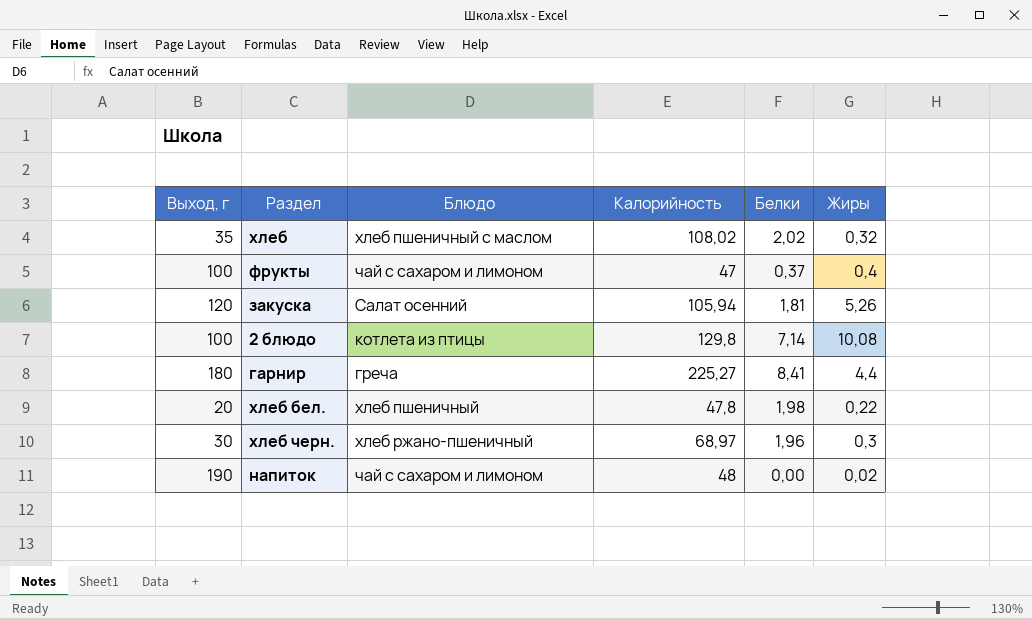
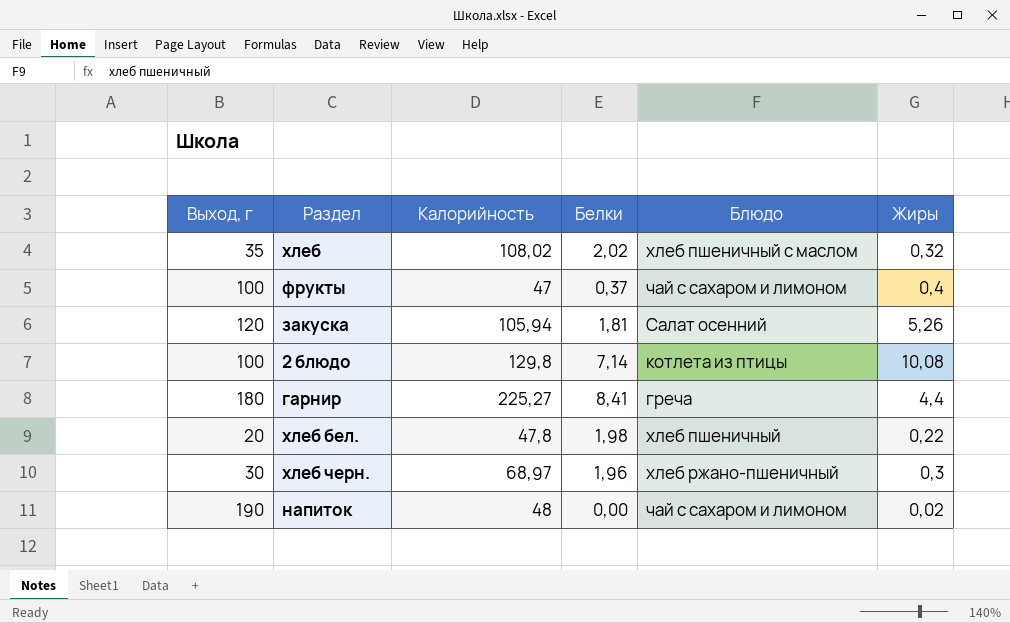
column Блюдо | position: 3 -> 5

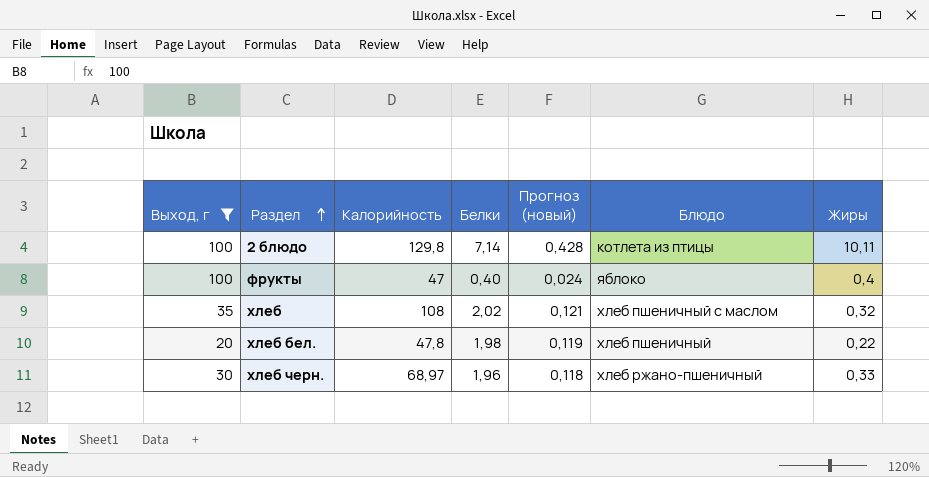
filter: none -> Выход, г <= 100
row order: none -> Раздел ascending
column Прогноз (новый) | formula: none -> [Белки] * 0,06
2 блюдо | Жиры: 10,08 -> 10,11
фрукты | Белки: 0,37 -> 0,40
фрукты | Блюдо: чай с сахаром и лимоном -> яблоко
хлеб | Калорийность: 108,02 -> 108
хлеб черн. | Жиры: 0,3 -> 0,33

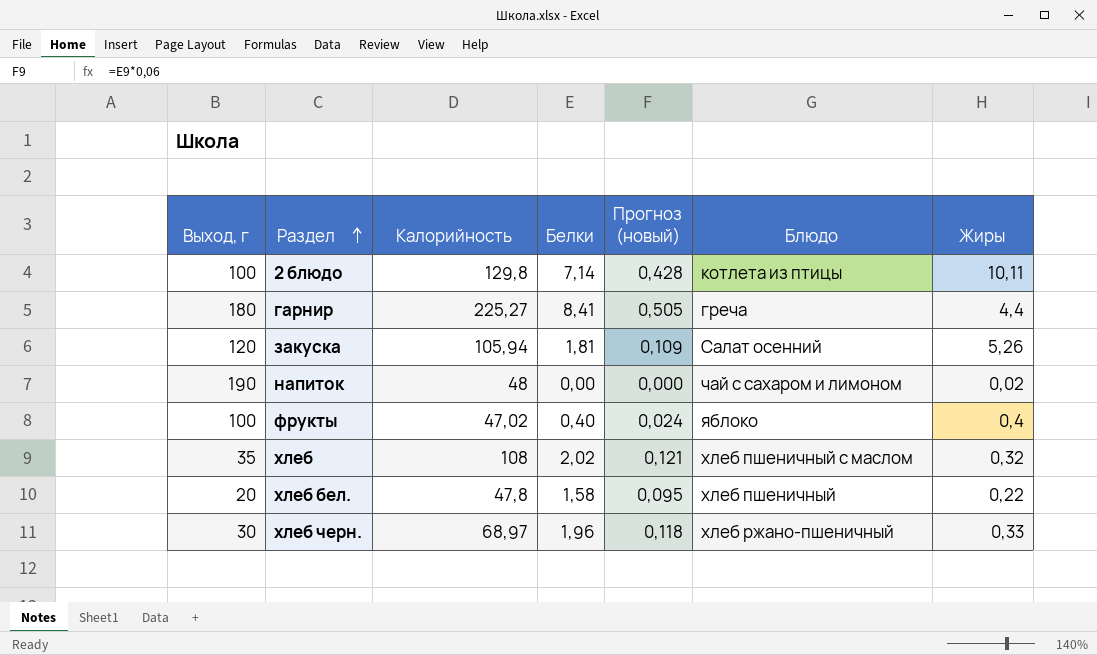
filter: Выход, г <= 100 -> none
фрукты | Калорийность: 47 -> 47,02
хлеб бел. | Белки: 1,98 -> 1,58
хлеб бел. | Прогноз (новый): 0,119 -> 0,095

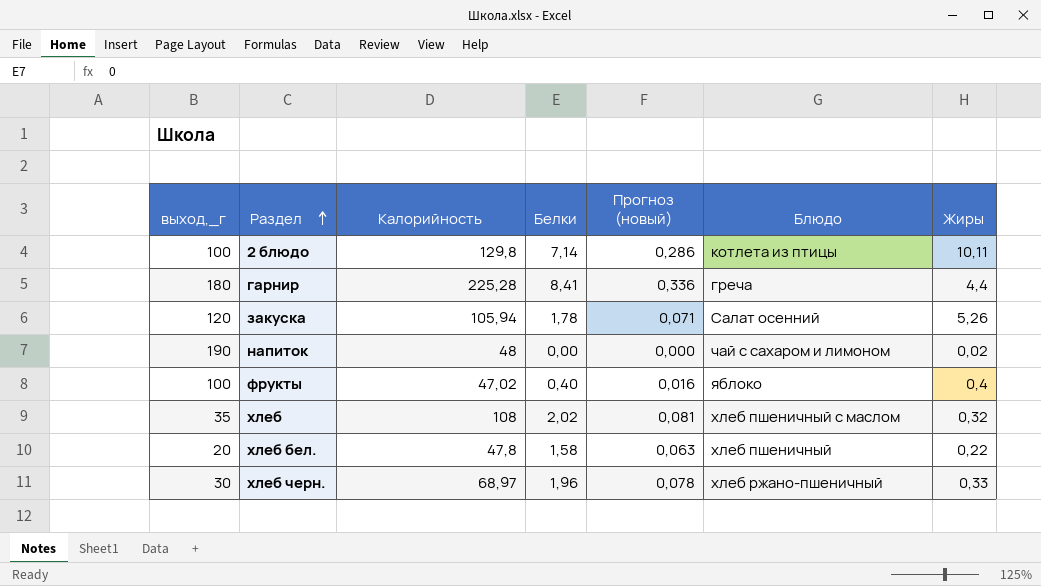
column name: Выход, г -> выход,_г
column Прогноз (новый) | formula: [Белки] * 0,06 -> [Белки] * 0,04
гарнир | Калорийность: 225,27 -> 225,28
закуска | Белки: 1,81 -> 1,78

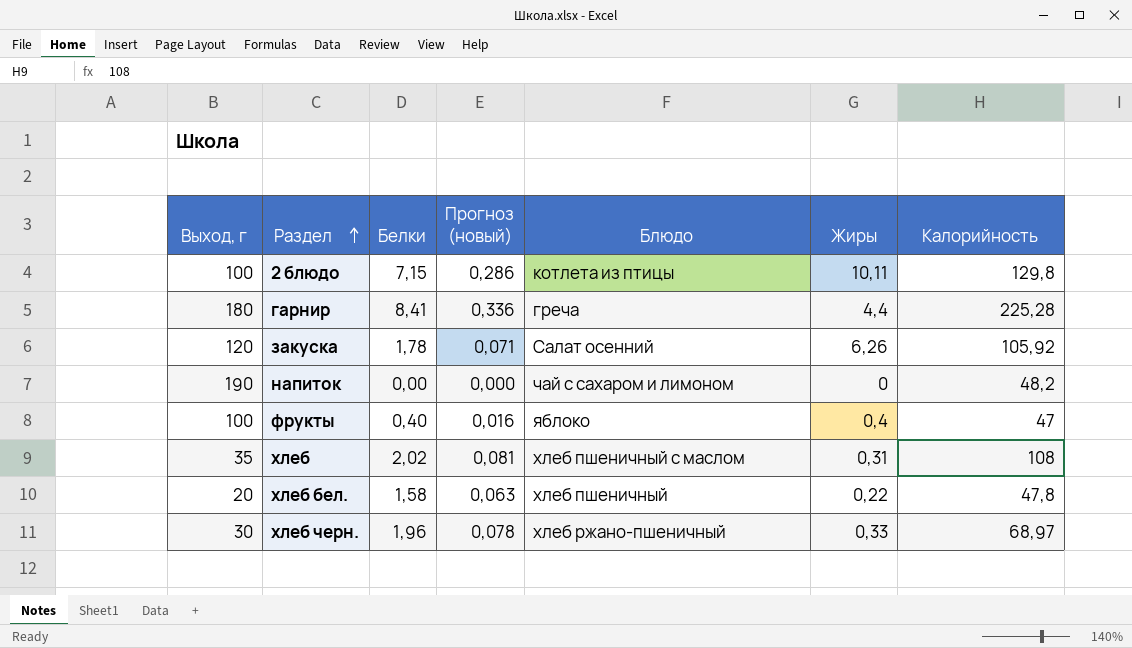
column name: выход,_г -> Выход, г
column Калорийность | position: 3 -> 7
2 блюдо | Белки: 7,14 -> 7,15
закуска | Жиры: 5,26 -> 6,26
закуска | Калорийность: 105,94 -> 105,92
напиток | Жиры: 0,02 -> 0
напиток | Калорийность: 48 -> 48,2
фрукты | Калорийность: 47,02 -> 47
хлеб | Жиры: 0,32 -> 0,31

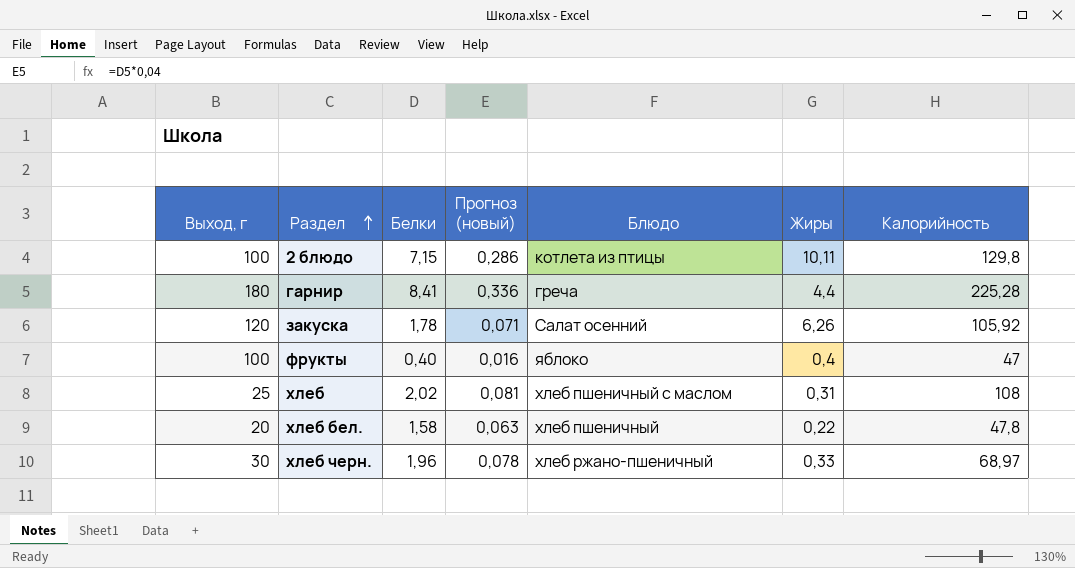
row напиток: 190 | 0,00 | 0,000 | чай с сахаром и лимоном | 0 | 48,2 -> none
хлеб | Выход, г: 35 -> 25

